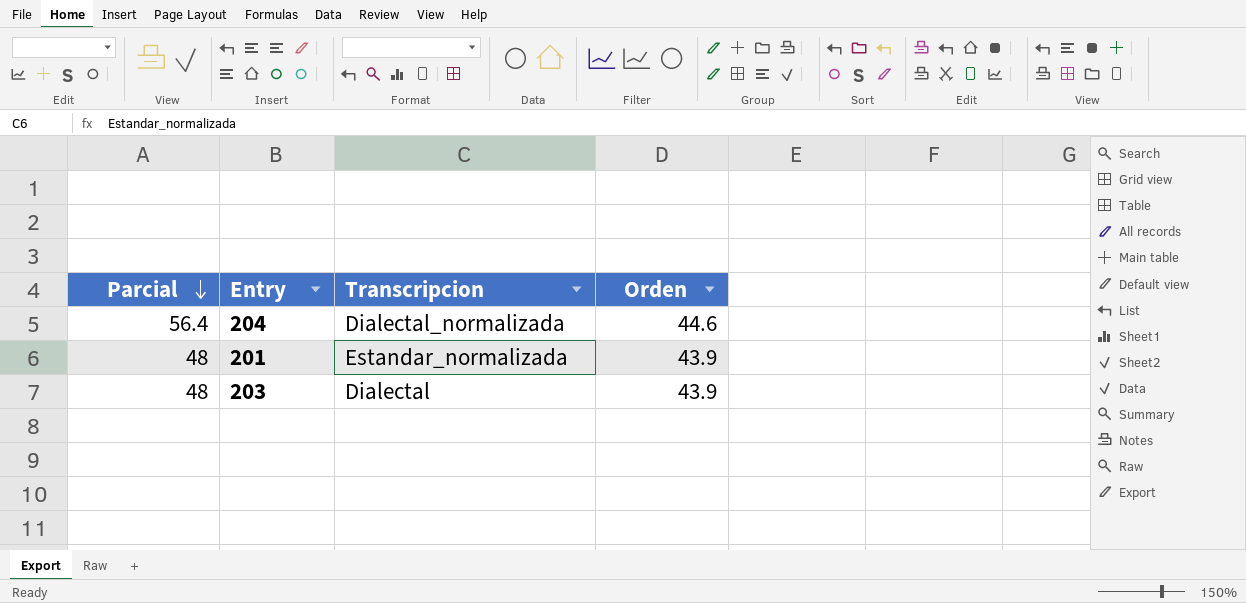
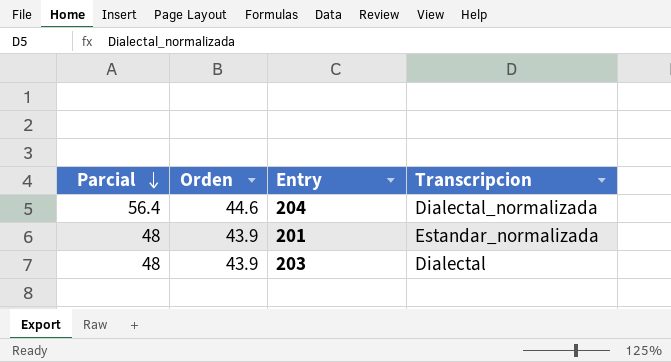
column Orden | position: 4 -> 2

